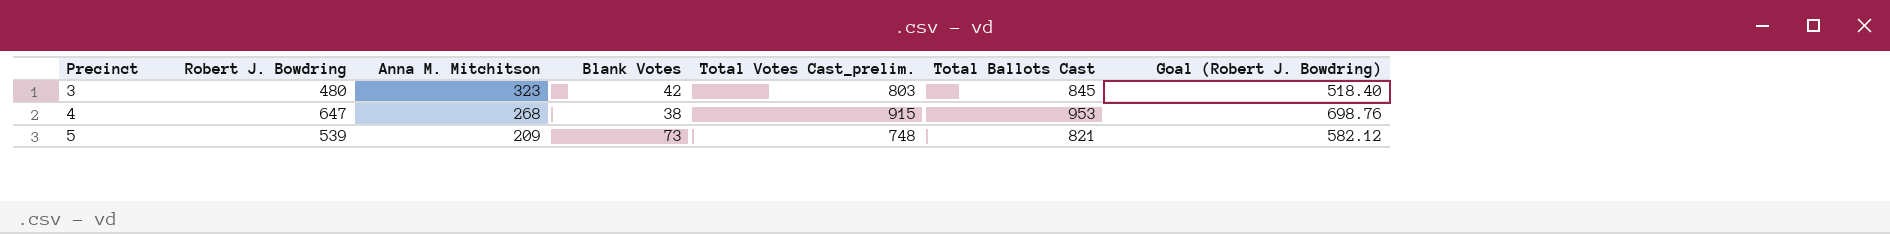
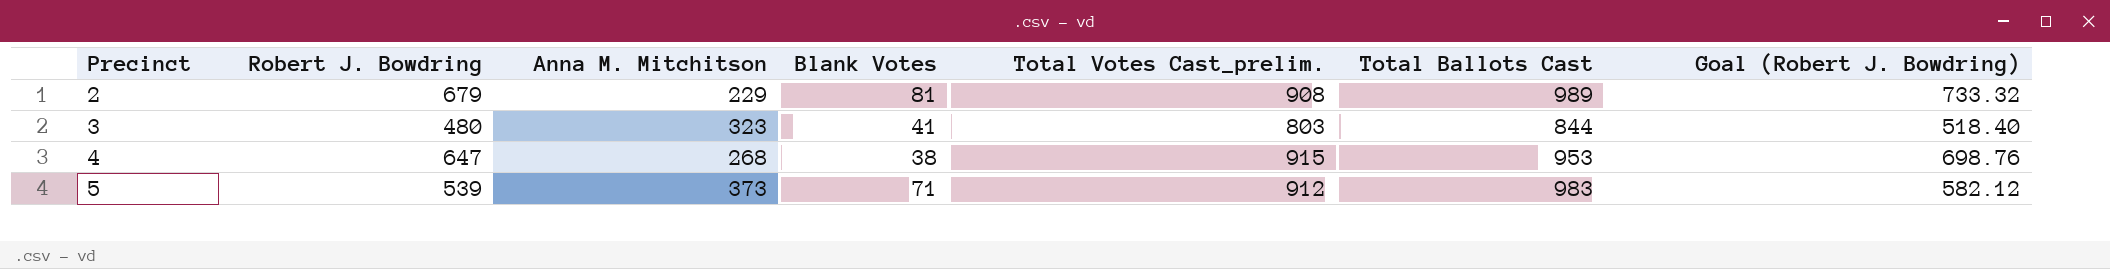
row 2: none -> 679 | 229 | 81 | 908 | 989 | 733.32
3 | Blank Votes: 42 -> 41
3 | Total Ballots Cast: 845 -> 844
5 | Anna M. Mitchitson: 209 -> 373
5 | Blank Votes: 73 -> 71
5 | Total Votes Cast_prelim.: 748 -> 912
5 | Total Ballots Cast: 821 -> 983

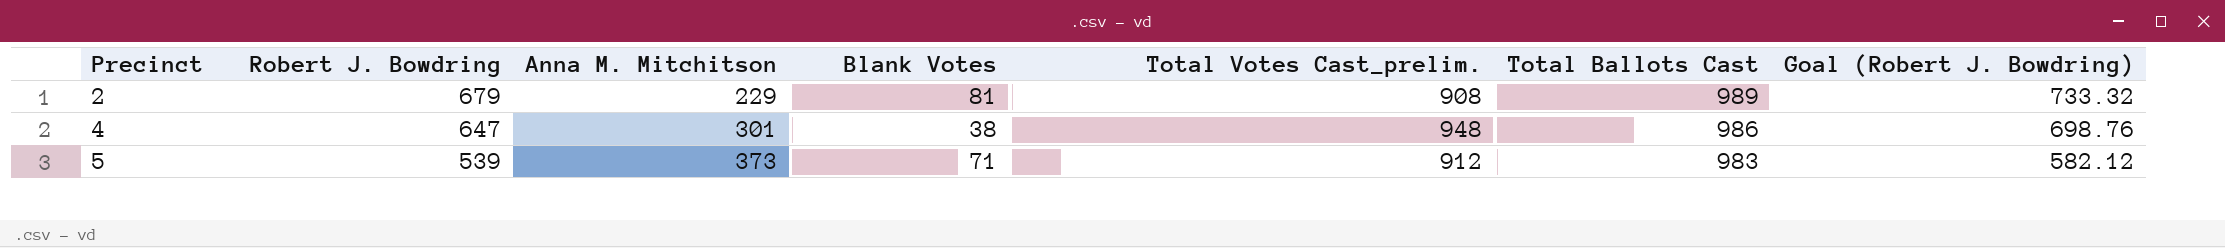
row 3: 480 | 323 | 41 | 803 | 844 | 518.40 -> none
4 | Anna M. Mitchitson: 268 -> 301
4 | Total Votes Cast_prelim.: 915 -> 948
4 | Total Ballots Cast: 953 -> 986

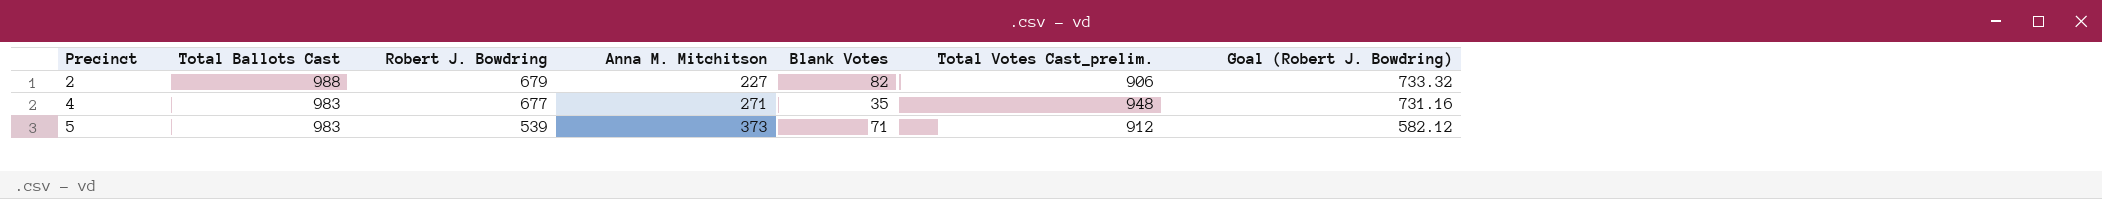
column Total Ballots Cast | position: 6 -> 2
2 | Total Ballots Cast: 989 -> 988
2 | Anna M. Mitchitson: 229 -> 227
2 | Blank Votes: 81 -> 82
2 | Total Votes Cast_prelim.: 908 -> 906
4 | Total Ballots Cast: 986 -> 983
4 | Robert J. Bowdring: 647 -> 677
4 | Anna M. Mitchitson: 301 -> 271
4 | Blank Votes: 38 -> 35
4 | Goal (Robert J. Bowdring): 698.76 -> 731.16

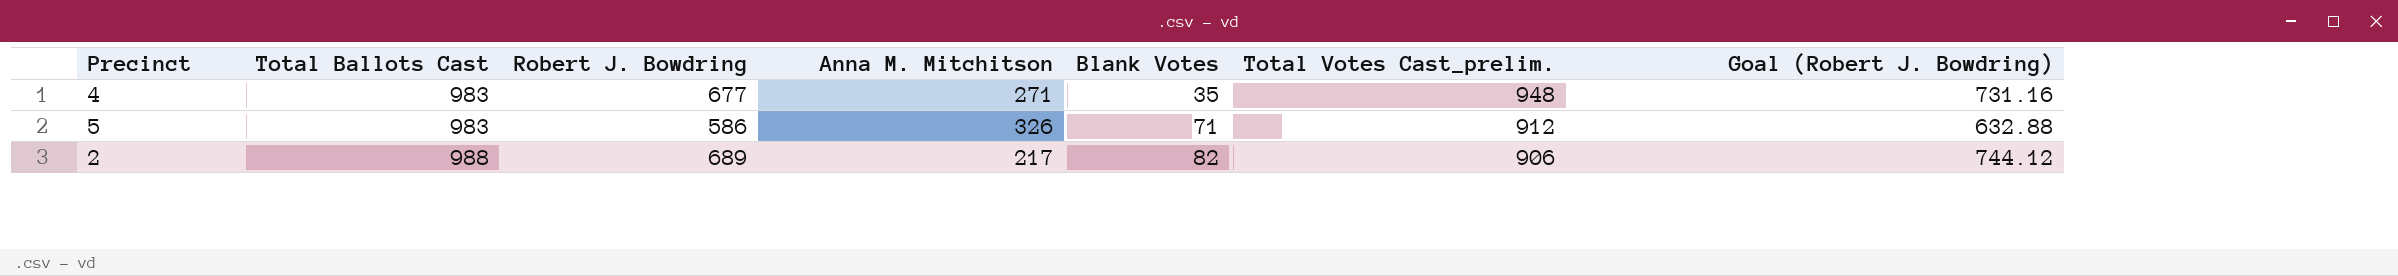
row order: Precinct ascending -> Total Ballots Cast ascending
5 | Robert J. Bowdring: 539 -> 586
5 | Anna M. Mitchitson: 373 -> 326
5 | Goal (Robert J. Bowdring): 582.12 -> 632.88
2 | Robert J. Bowdring: 679 -> 689
2 | Anna M. Mitchitson: 227 -> 217
2 | Goal (Robert J. Bowdring): 733.32 -> 744.12

